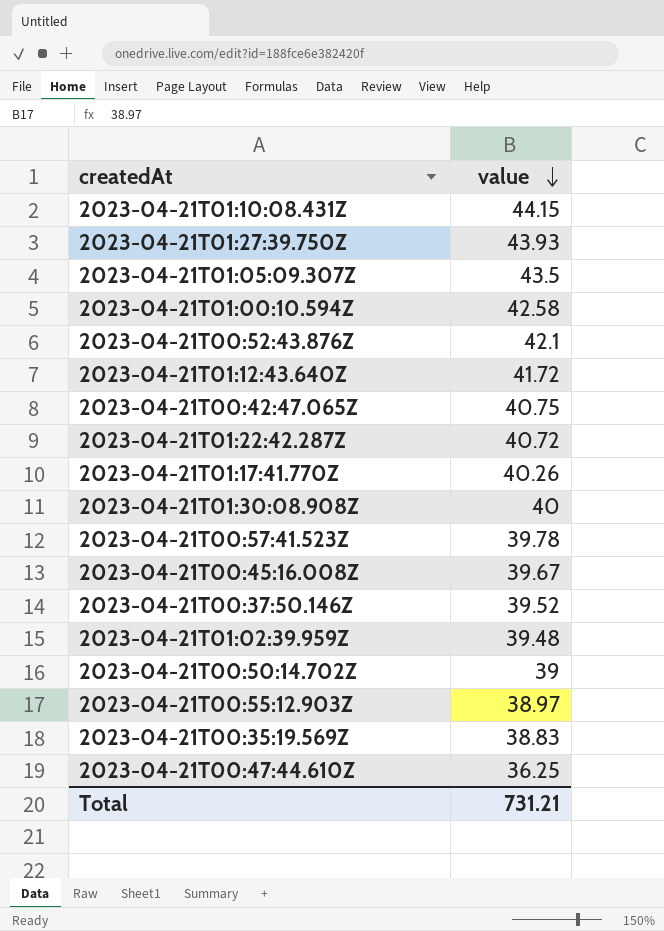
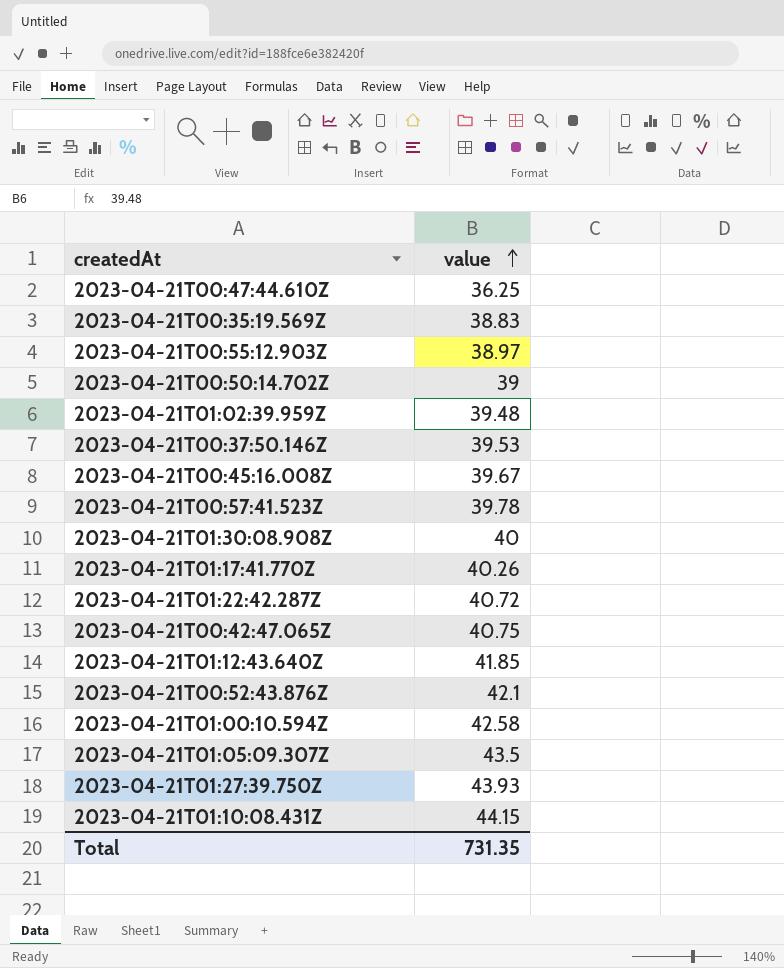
row order: value descending -> value ascending
2023-04-21T00:37:50.146Z | value: 39.52 -> 39.53
2023-04-21T01:12:43.640Z | value: 41.72 -> 41.85
Total | value: 731.21 -> 731.35

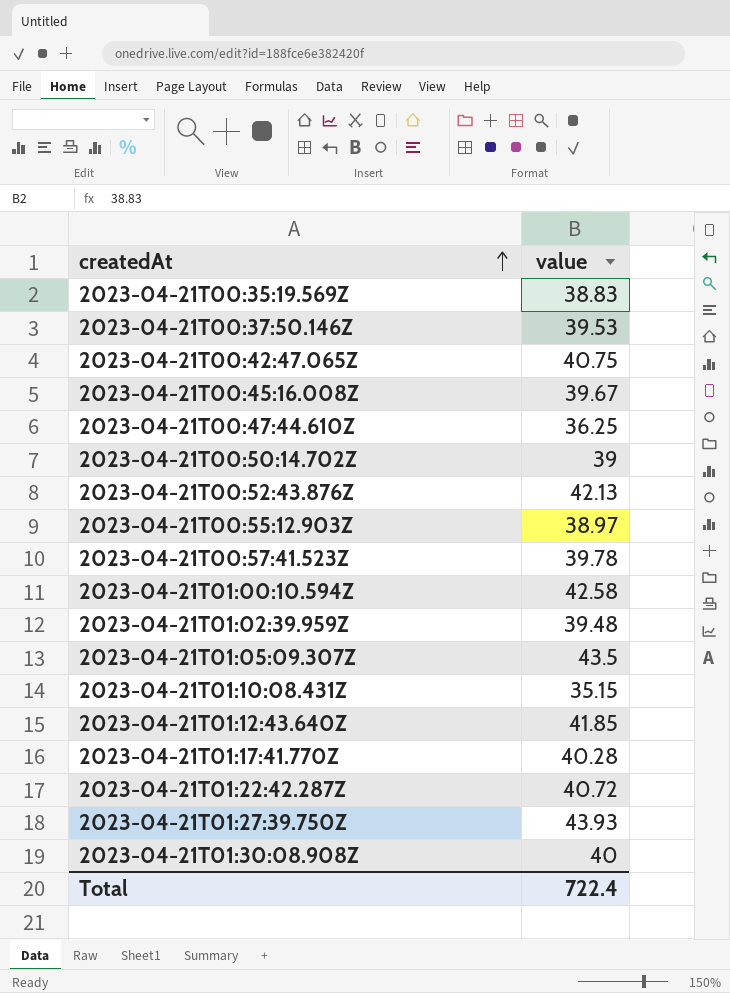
row order: value ascending -> createdAt ascending
2023-04-21T00:52:43.876Z | value: 42.1 -> 42.13
2023-04-21T01:10:08.431Z | value: 44.15 -> 35.15
2023-04-21T01:17:41.770Z | value: 40.26 -> 40.28
Total | value: 731.35 -> 722.4

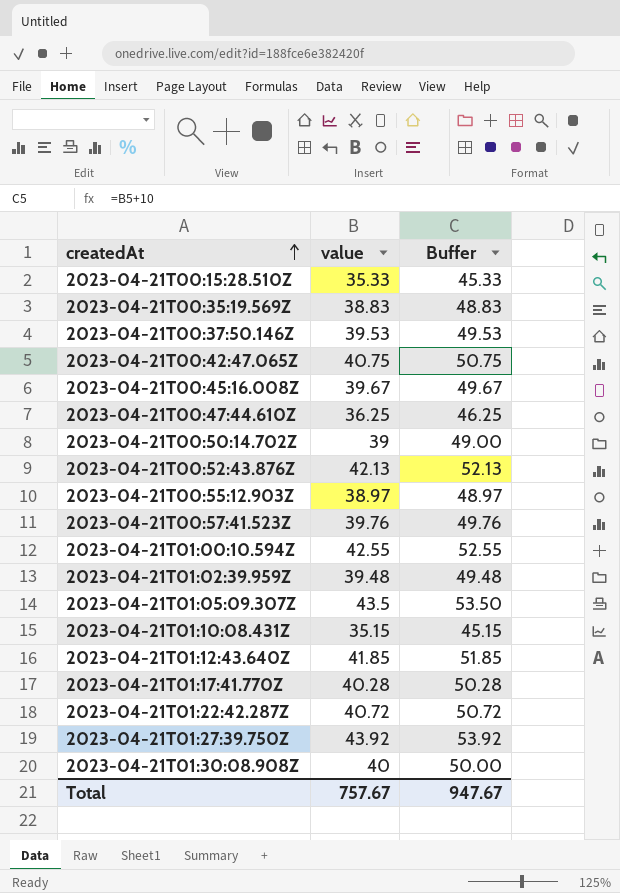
column Buffer | formula: none -> [value] + 10
row 2023-04-21T00:15:28.510Z: none -> 35.33 | 45.33
2023-04-21T00:57:41.523Z | value: 39.78 -> 39.76
2023-04-21T01:00:10.594Z | value: 42.58 -> 42.55
2023-04-21T01:27:39.750Z | value: 43.93 -> 43.92
Total | value: 722.4 -> 757.67

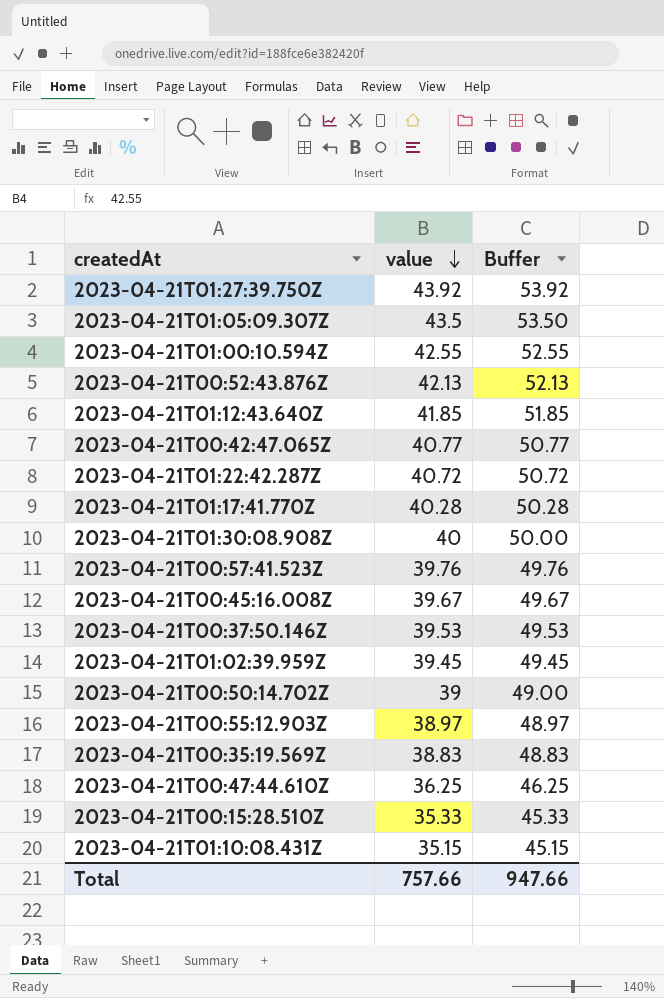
row order: createdAt ascending -> value descending
2023-04-21T00:42:47.065Z | value: 40.75 -> 40.77
2023-04-21T00:42:47.065Z | Buffer: 50.75 -> 50.77
2023-04-21T01:02:39.959Z | value: 39.48 -> 39.45
2023-04-21T01:02:39.959Z | Buffer: 49.48 -> 49.45
Total | value: 757.67 -> 757.66
Total | Buffer: 947.67 -> 947.66

